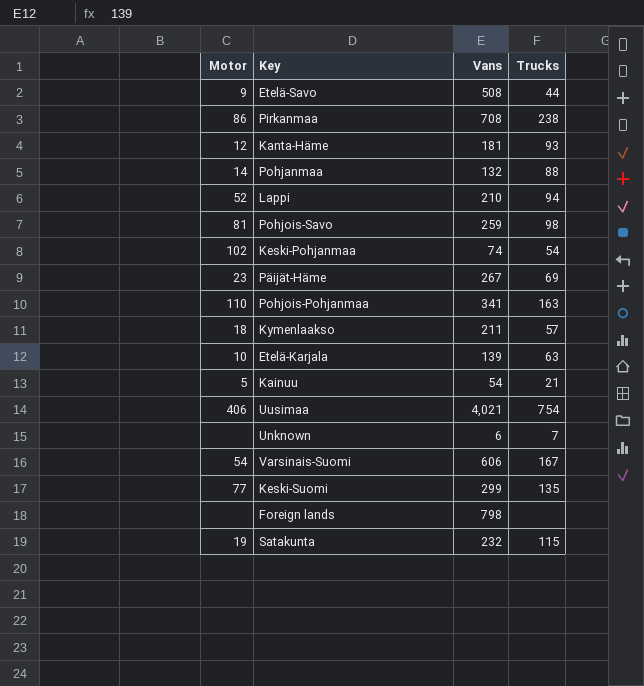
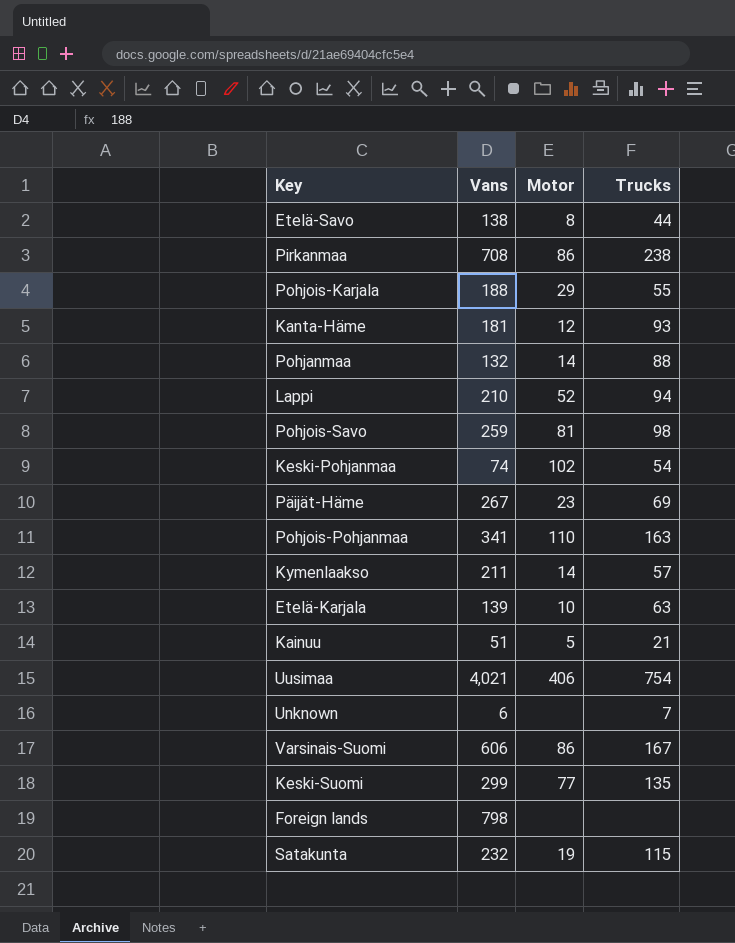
column Motor | position: 1 -> 3
Etelä-Savo | Vans: 508 -> 138
Etelä-Savo | Motor: 9 -> 8
row Pohjois-Karjala: none -> 188 | 29 | 55
Kymenlaakso | Motor: 18 -> 14
Kainuu | Vans: 54 -> 51
Varsinais-Suomi | Motor: 54 -> 86

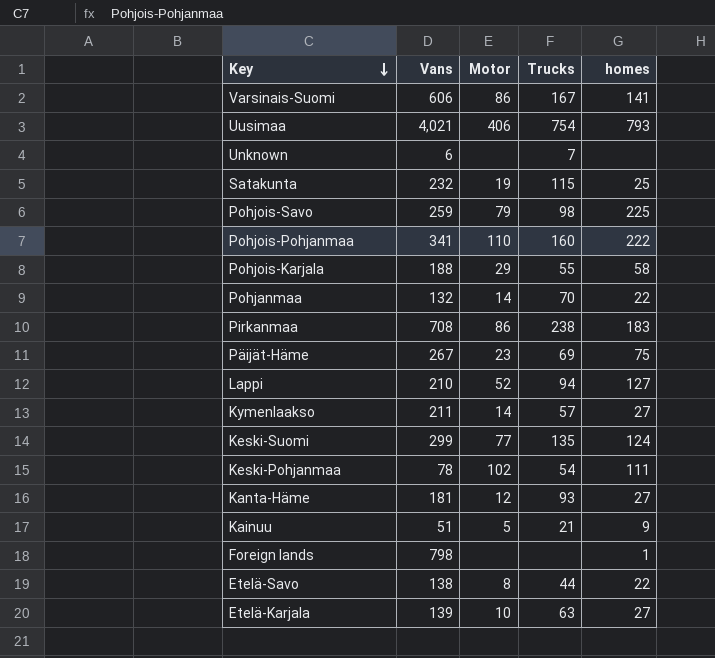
row order: none -> Key descending
column homes | position: none -> 5
Pohjois-Savo | Motor: 81 -> 79
Pohjois-Pohjanmaa | Trucks: 163 -> 160
Pohjanmaa | Trucks: 88 -> 70
Keski-Pohjanmaa | Vans: 74 -> 78

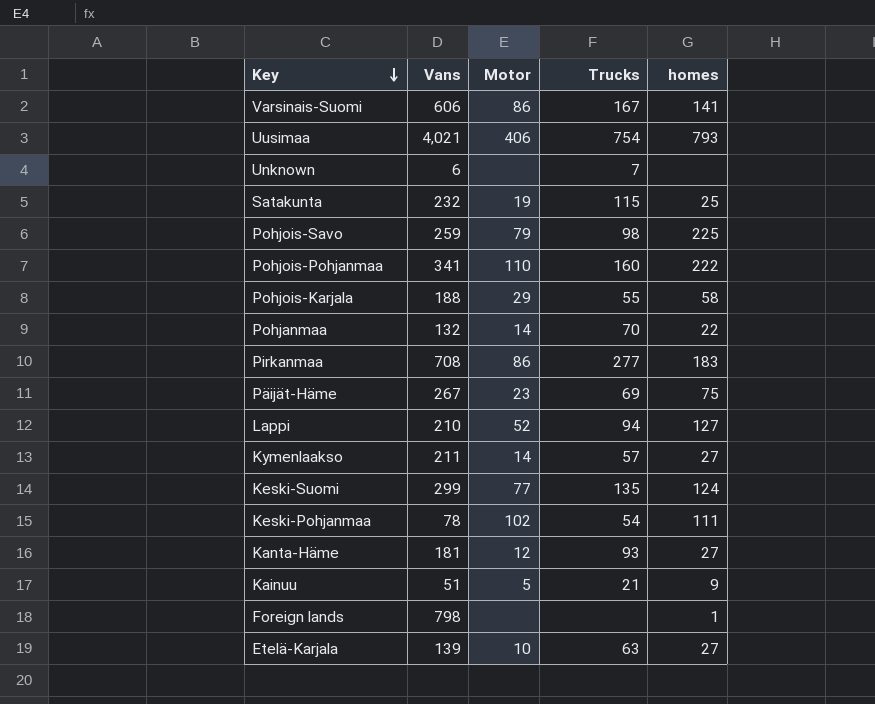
row Etelä-Savo: 138 | 8 | 44 | 22 -> none
Pirkanmaa | Trucks: 238 -> 277

